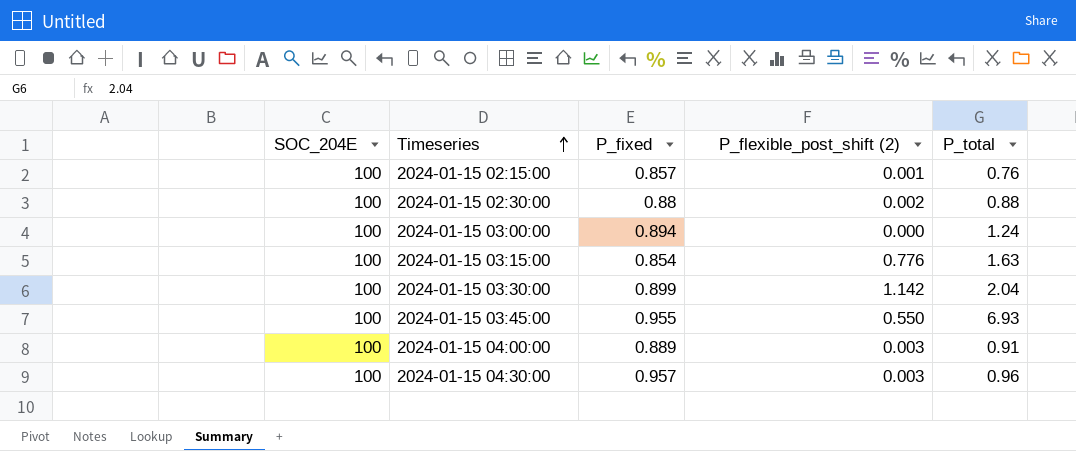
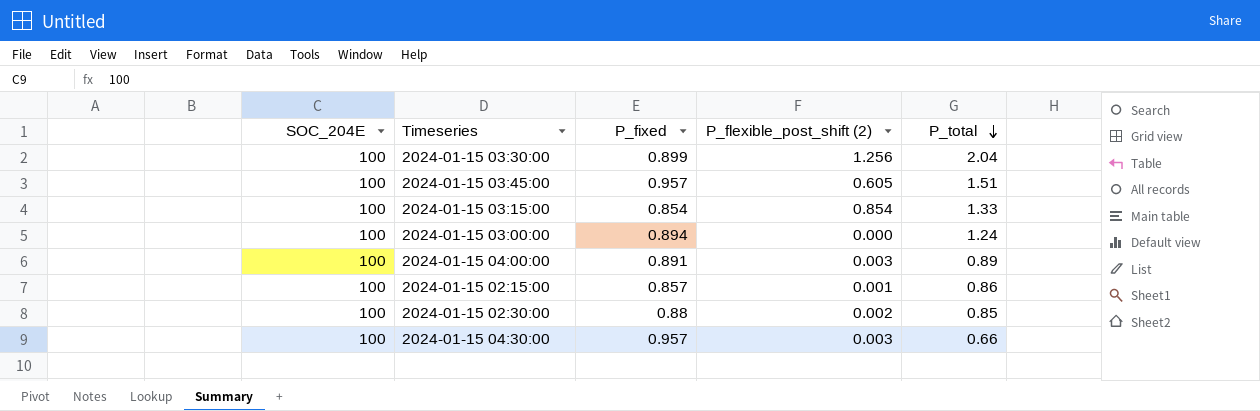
row order: Timeseries ascending -> P_total descending
2024-01-15 03:30:00 | P_flexible_post_shift (2): 1.142 -> 1.256
2024-01-15 03:45:00 | P_fixed: 0.955 -> 0.957
2024-01-15 03:45:00 | P_flexible_post_shift (2): 0.550 -> 0.605
2024-01-15 03:45:00 | P_total: 6.93 -> 1.51
2024-01-15 03:15:00 | P_flexible_post_shift (2): 0.776 -> 0.854
2024-01-15 03:15:00 | P_total: 1.63 -> 1.33
2024-01-15 04:00:00 | P_fixed: 0.889 -> 0.891
2024-01-15 04:00:00 | P_total: 0.91 -> 0.89
2024-01-15 02:15:00 | P_total: 0.76 -> 0.86
2024-01-15 02:30:00 | P_total: 0.88 -> 0.85
2024-01-15 04:30:00 | P_total: 0.96 -> 0.66

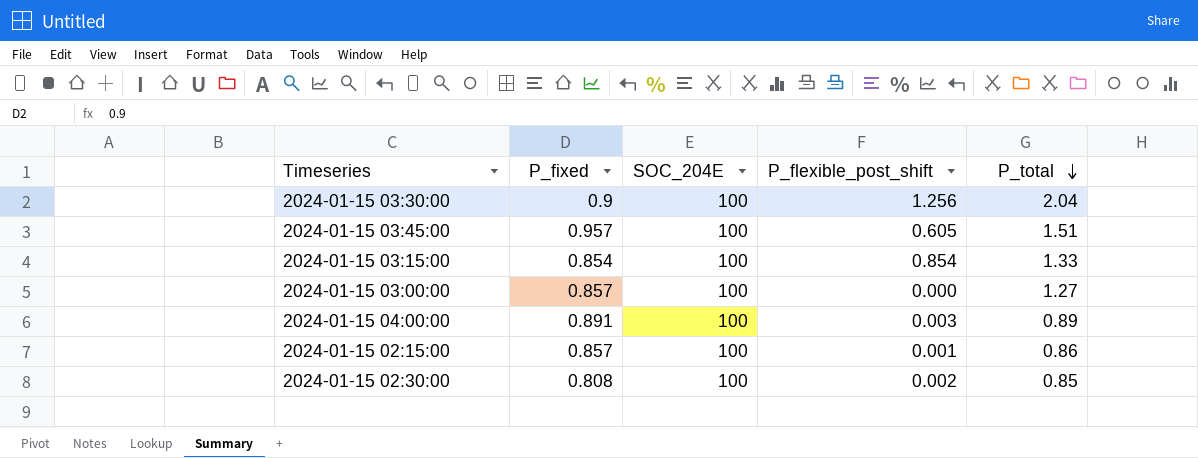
column SOC_204E | position: 1 -> 3
column name: P_flexible_post_shift (2) -> P_flexible_post_shift
row 2024-01-15 04:30:00: 100 | 0.957 | 0.003 | 0.66 -> none
2024-01-15 03:30:00 | P_fixed: 0.899 -> 0.9
2024-01-15 03:00:00 | P_fixed: 0.894 -> 0.857
2024-01-15 03:00:00 | P_total: 1.24 -> 1.27
2024-01-15 02:30:00 | P_fixed: 0.88 -> 0.808

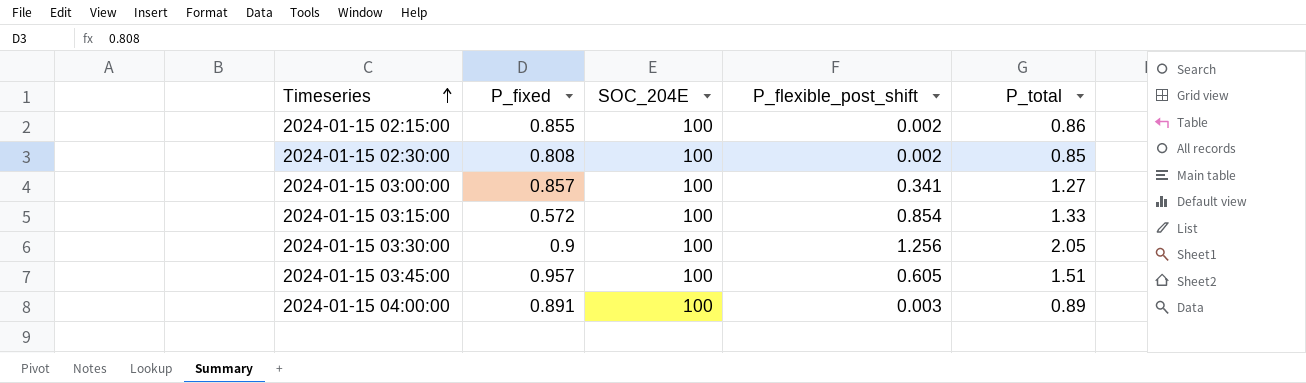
row order: P_total descending -> Timeseries ascending
2024-01-15 02:15:00 | P_fixed: 0.857 -> 0.855
2024-01-15 02:15:00 | P_flexible_post_shift: 0.001 -> 0.002
2024-01-15 03:00:00 | P_flexible_post_shift: 0.000 -> 0.341
2024-01-15 03:15:00 | P_fixed: 0.854 -> 0.572
2024-01-15 03:30:00 | P_total: 2.04 -> 2.05

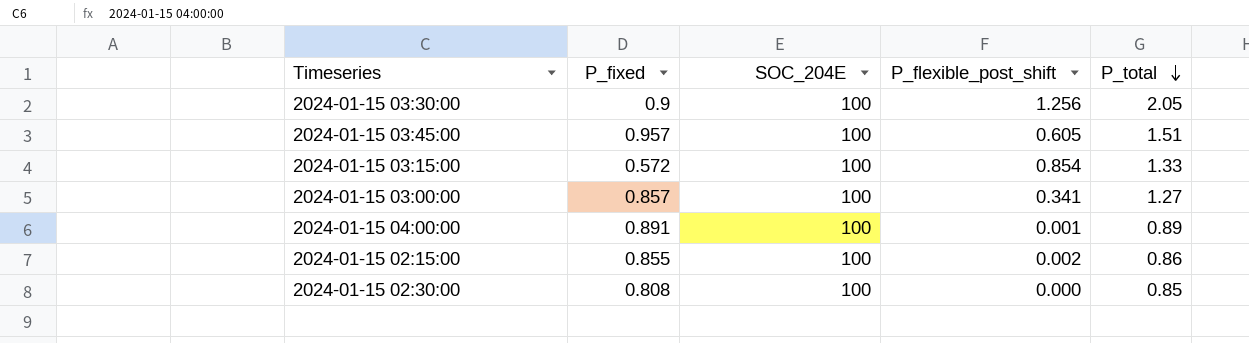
row order: Timeseries ascending -> P_total descending
2024-01-15 04:00:00 | P_flexible_post_shift: 0.003 -> 0.001
2024-01-15 02:30:00 | P_flexible_post_shift: 0.002 -> 0.000

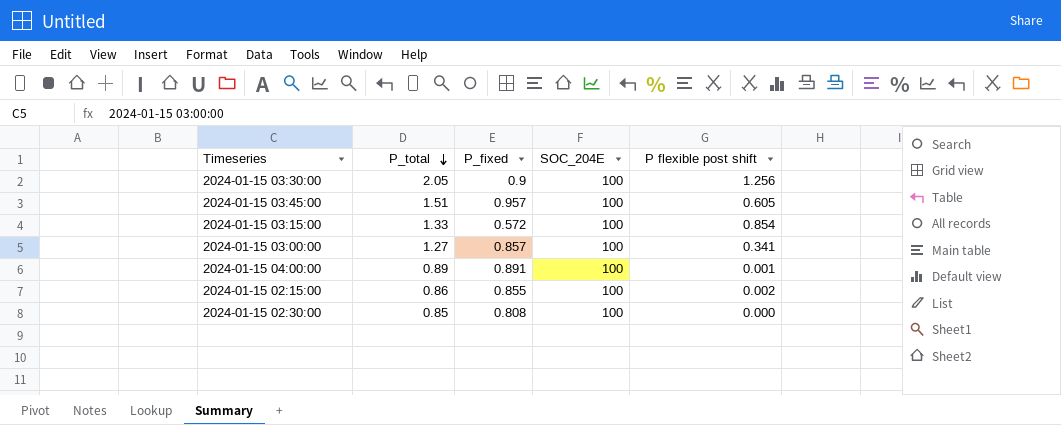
column P_total | position: 5 -> 2
column name: P_flexible_post_shift -> P flexible post shift

